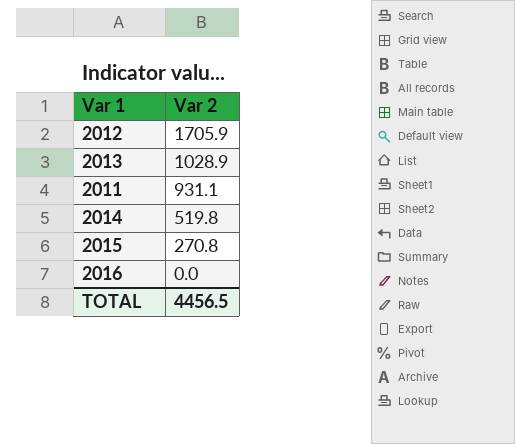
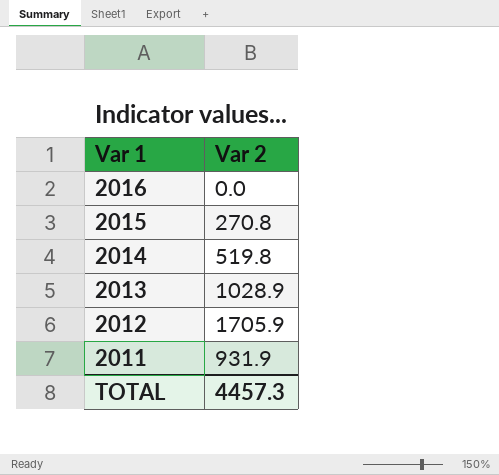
row order: Var 2 descending -> Var 1 descending
2011 | Var 2: 931.1 -> 931.9
TOTAL | Var 2: 4456.5 -> 4457.3

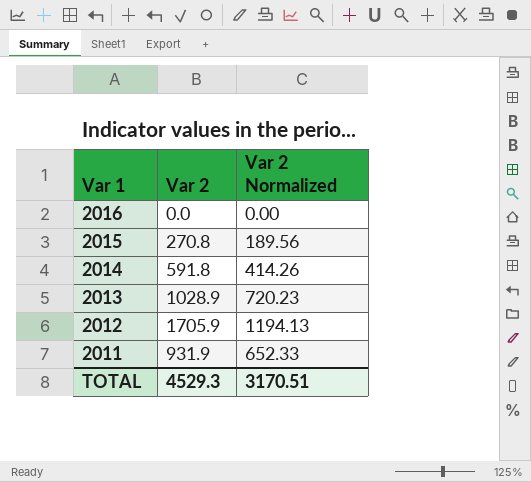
column Var 2 Normalized | formula: none -> [Var 2] * 0.7
2014 | Var 2: 519.8 -> 591.8
TOTAL | Var 2: 4457.3 -> 4529.3

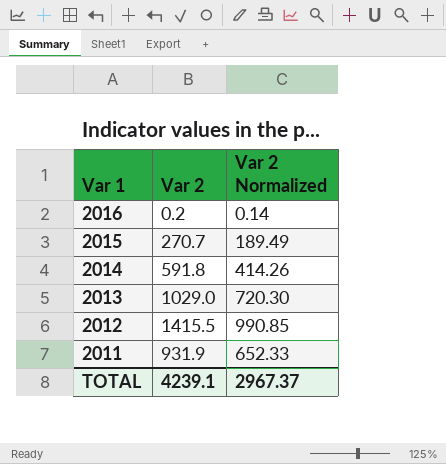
2016 | Var 2: 0.0 -> 0.2
2016 | Var 2 Normalized: 0.00 -> 0.14
2015 | Var 2: 270.8 -> 270.7
2015 | Var 2 Normalized: 189.56 -> 189.49
2013 | Var 2: 1028.9 -> 1029.0
2013 | Var 2 Normalized: 720.23 -> 720.30
2012 | Var 2: 1705.9 -> 1415.5
2012 | Var 2 Normalized: 1194.13 -> 990.85
TOTAL | Var 2: 4529.3 -> 4239.1
TOTAL | Var 2 Normalized: 3170.51 -> 2967.37

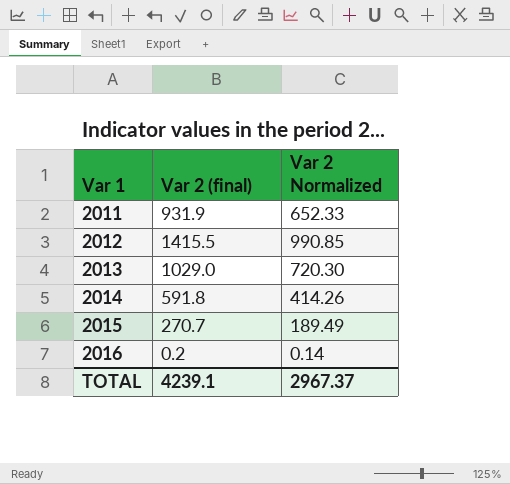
row order: Var 1 descending -> Var 1 ascending
column name: Var 2 -> Var 2 (final)

